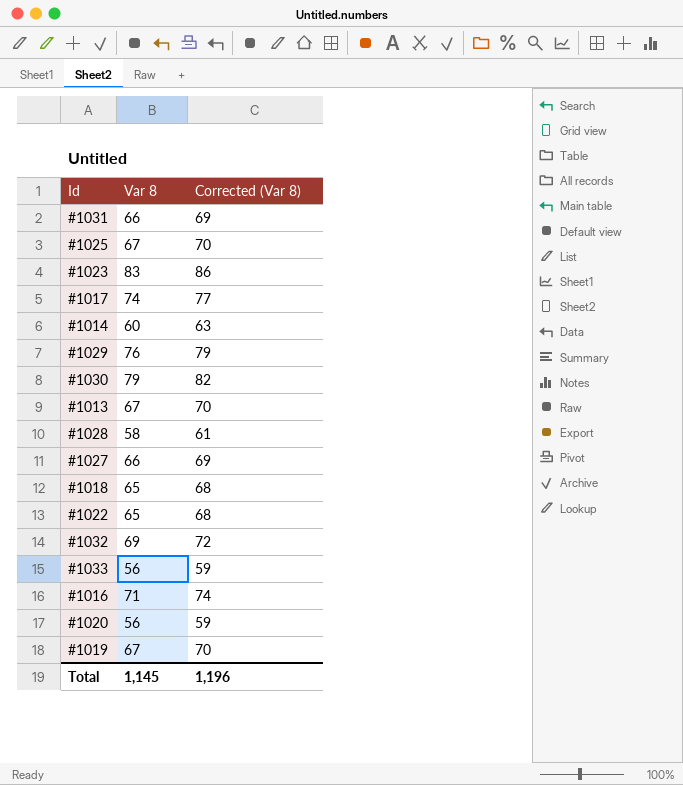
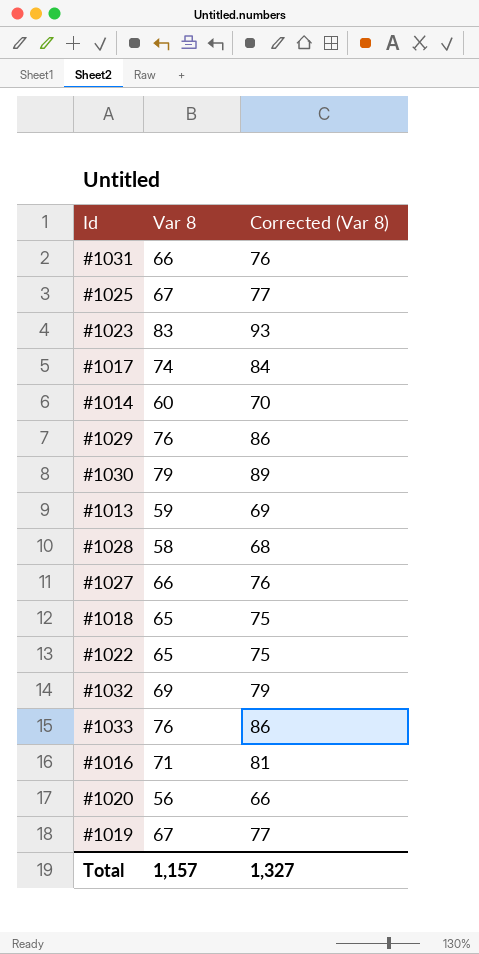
column Corrected (Var 8) | formula: [Var 8] + 3 -> [Var 8] + 10
#1013 | Var 8: 67 -> 59
#1033 | Var 8: 56 -> 76
Total | Var 8: 1,145 -> 1,157
Total | Corrected (Var 8): 1,196 -> 1,327

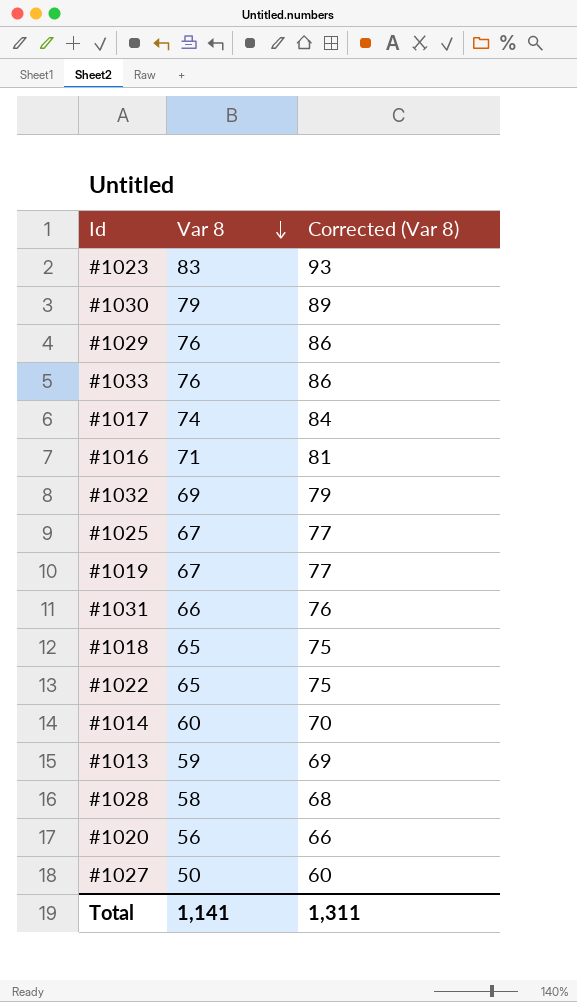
row order: none -> Var 8 descending
#1027 | Var 8: 66 -> 50
#1027 | Corrected (Var 8): 76 -> 60
Total | Var 8: 1,157 -> 1,141
Total | Corrected (Var 8): 1,327 -> 1,311

